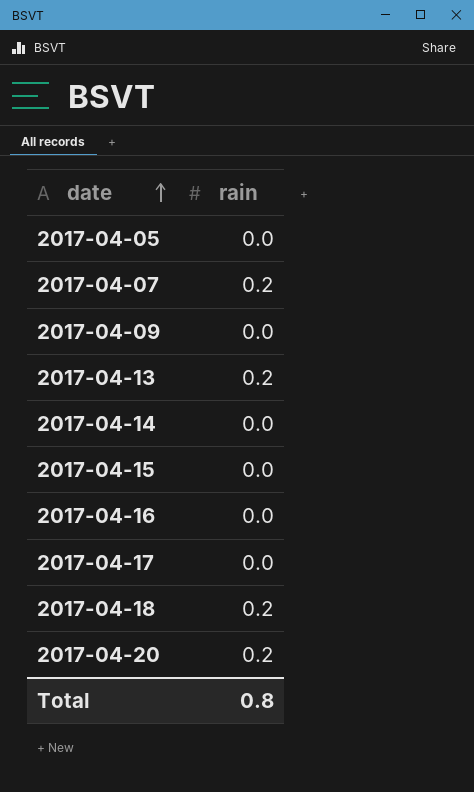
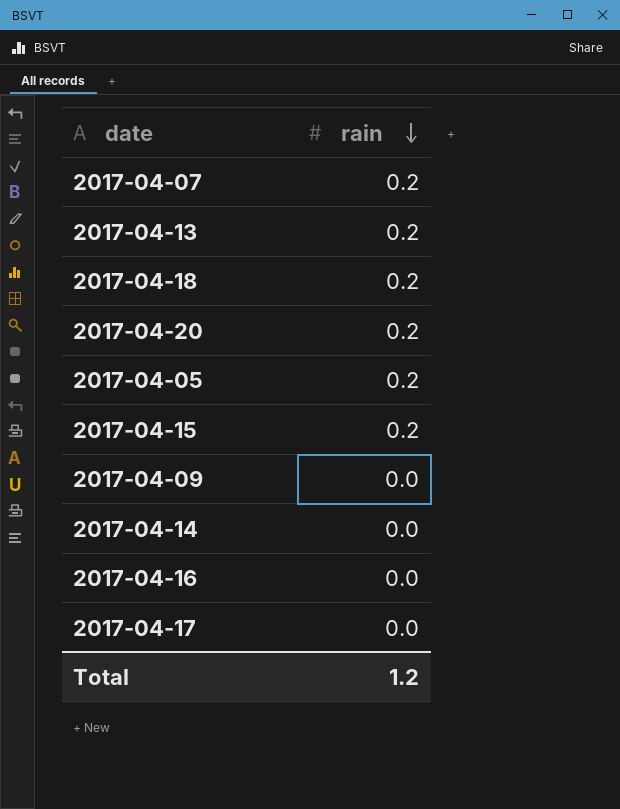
row order: date ascending -> rain descending
2017-04-05 | rain: 0.0 -> 0.2
2017-04-15 | rain: 0.0 -> 0.2
Total | rain: 0.8 -> 1.2

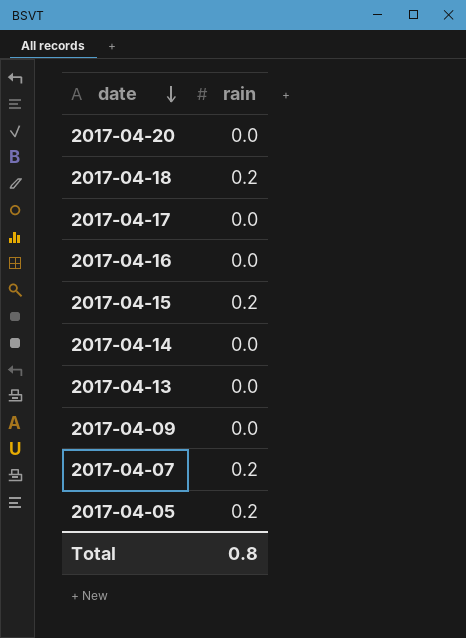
row order: rain descending -> date descending
2017-04-20 | rain: 0.2 -> 0.0
2017-04-13 | rain: 0.2 -> 0.0
Total | rain: 1.2 -> 0.8

